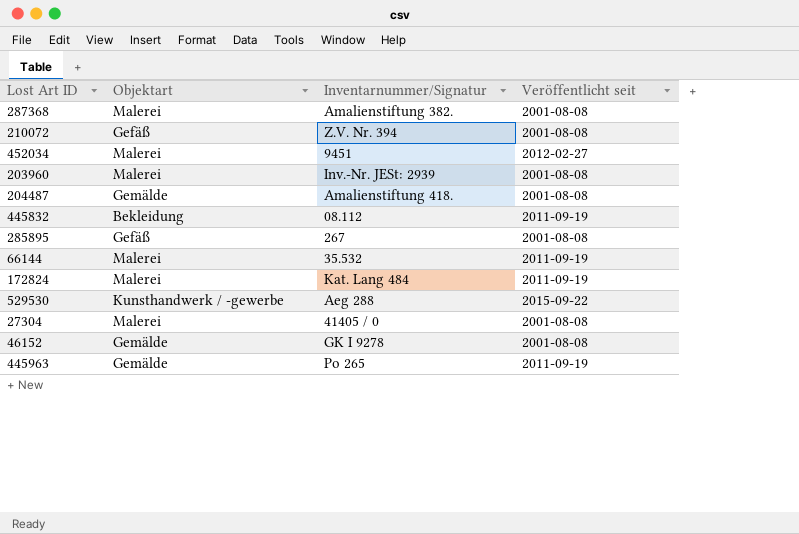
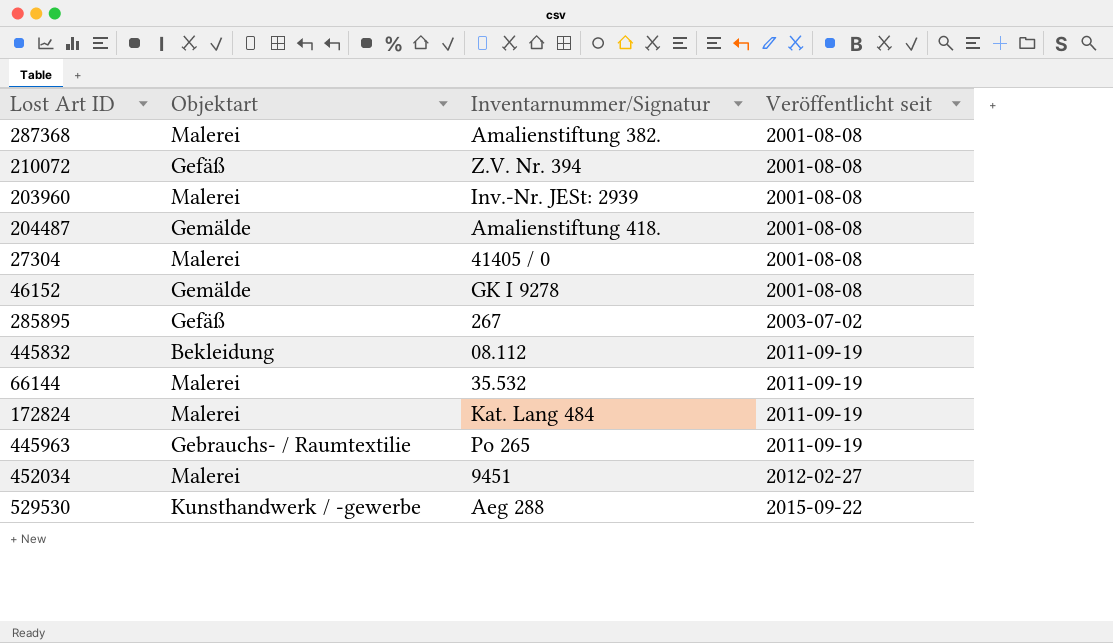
row order: none -> Veröffentlicht seit ascending
285895 | Veröffentlicht seit: 2001-08-08 -> 2003-07-02
445963 | Objektart: Gemälde -> Gebrauchs- / Raumtextilie

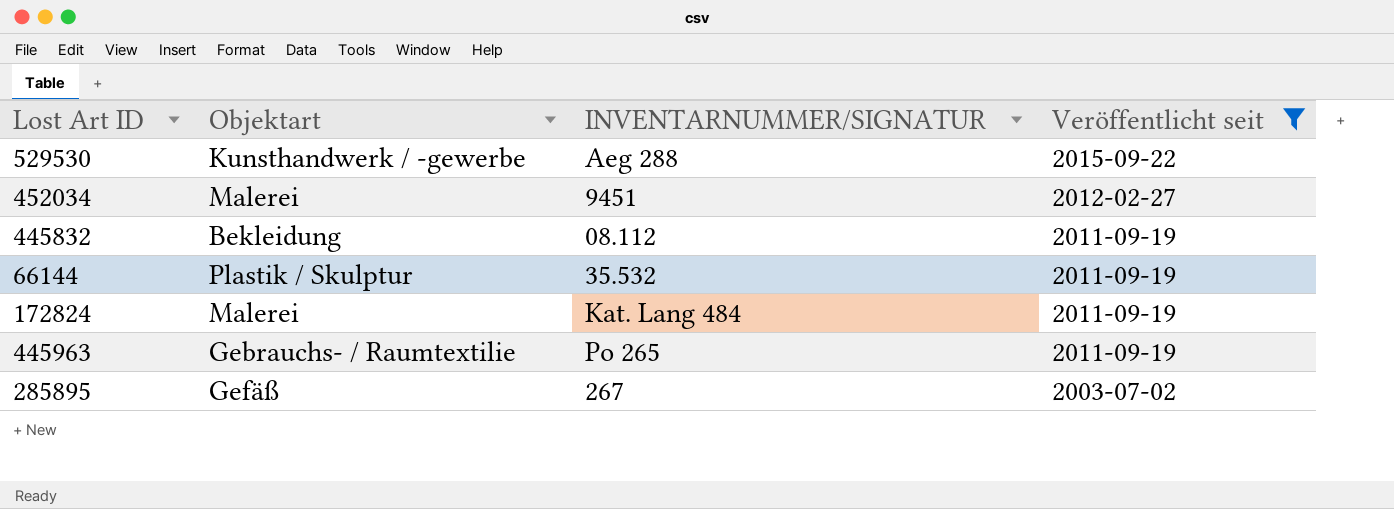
filter: none -> Veröffentlicht seit != 2001-08-08
row order: Veröffentlicht seit ascending -> Veröffentlicht seit descending
column name: Inventarnummer/Signatur -> INVENTARNUMMER/SIGNATUR
66144 | Objektart: Malerei -> Plastik / Skulptur

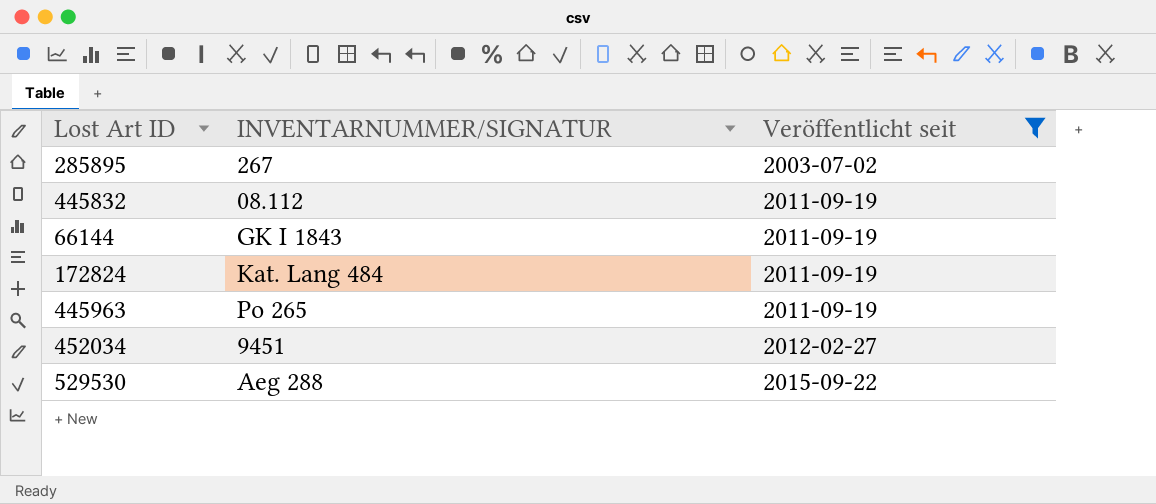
row order: Veröffentlicht seit descending -> Veröffentlicht seit ascending
column Objektart | position: 2 -> none
66144 | INVENTARNUMMER/SIGNATUR: 35.532 -> GK I 1843

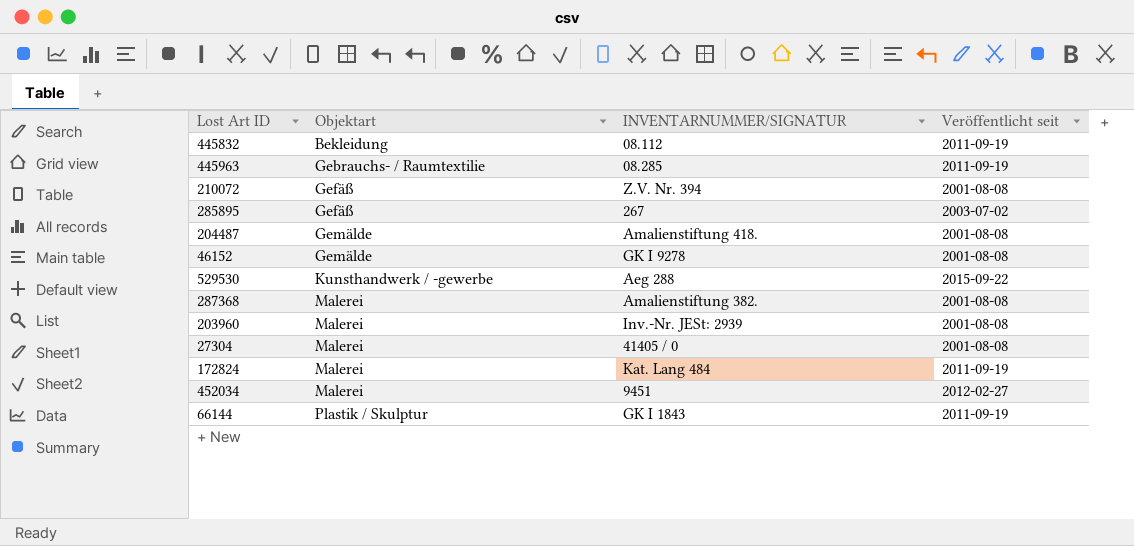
filter: Veröffentlicht seit != 2001-08-08 -> none
row order: Veröffentlicht seit ascending -> Objektart ascending
column Objektart | position: none -> 2
445963 | INVENTARNUMMER/SIGNATUR: Po 265 -> 08.285

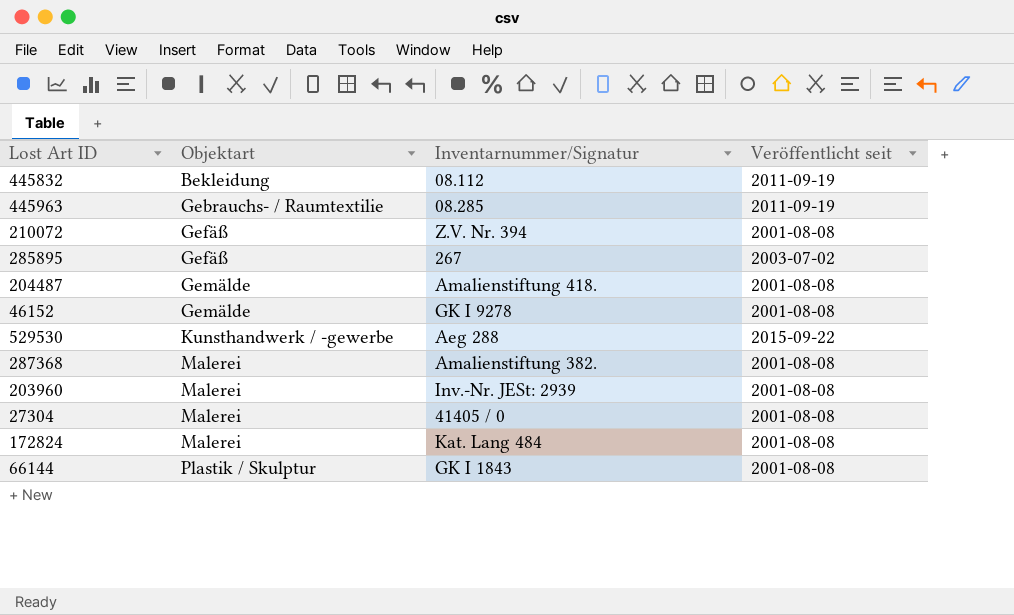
column name: INVENTARNUMMER/SIGNATUR -> Inventarnummer/Signatur
row 452034: Malerei | 9451 | 2012-02-27 -> none
172824 | Veröffentlicht seit: 2011-09-19 -> 2001-08-08
66144 | Veröffentlicht seit: 2011-09-19 -> 2001-08-08

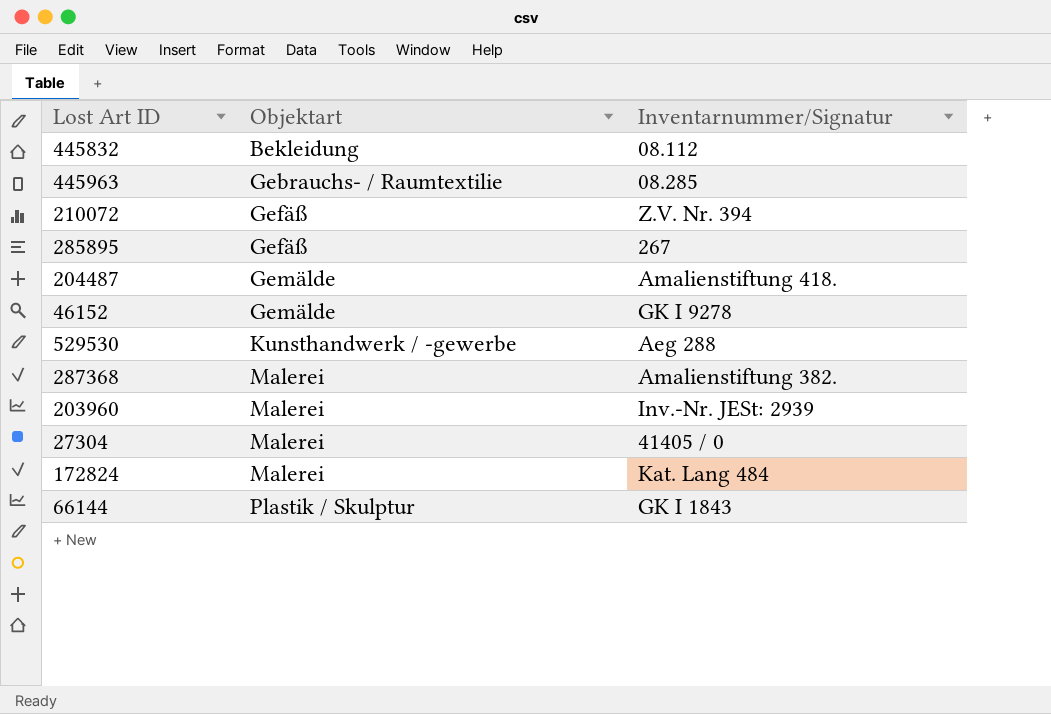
column Veröffentlicht seit | position: 4 -> none

